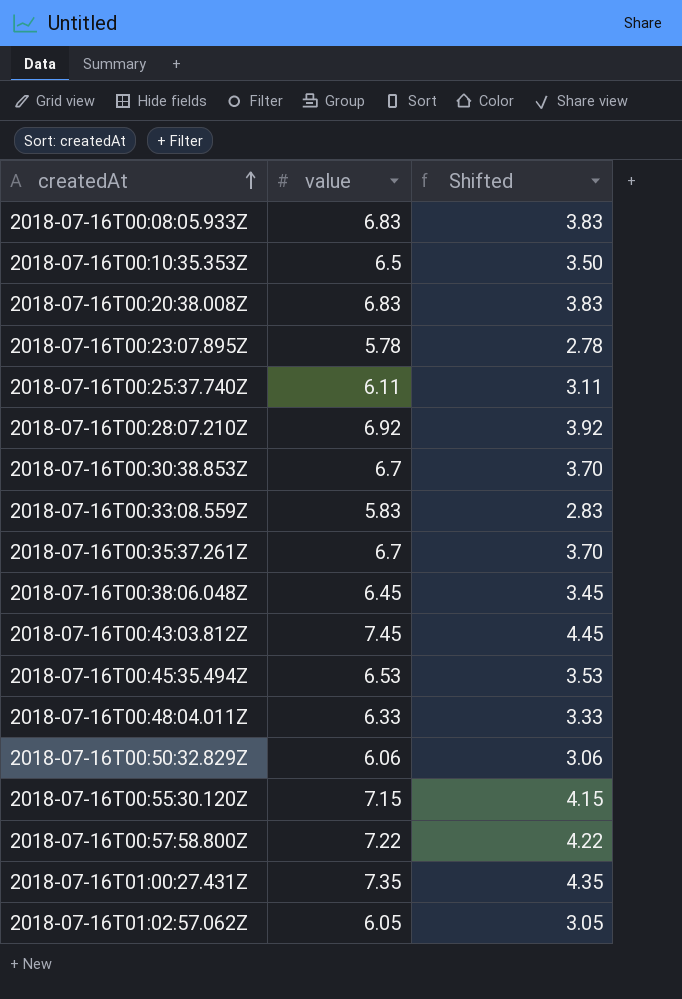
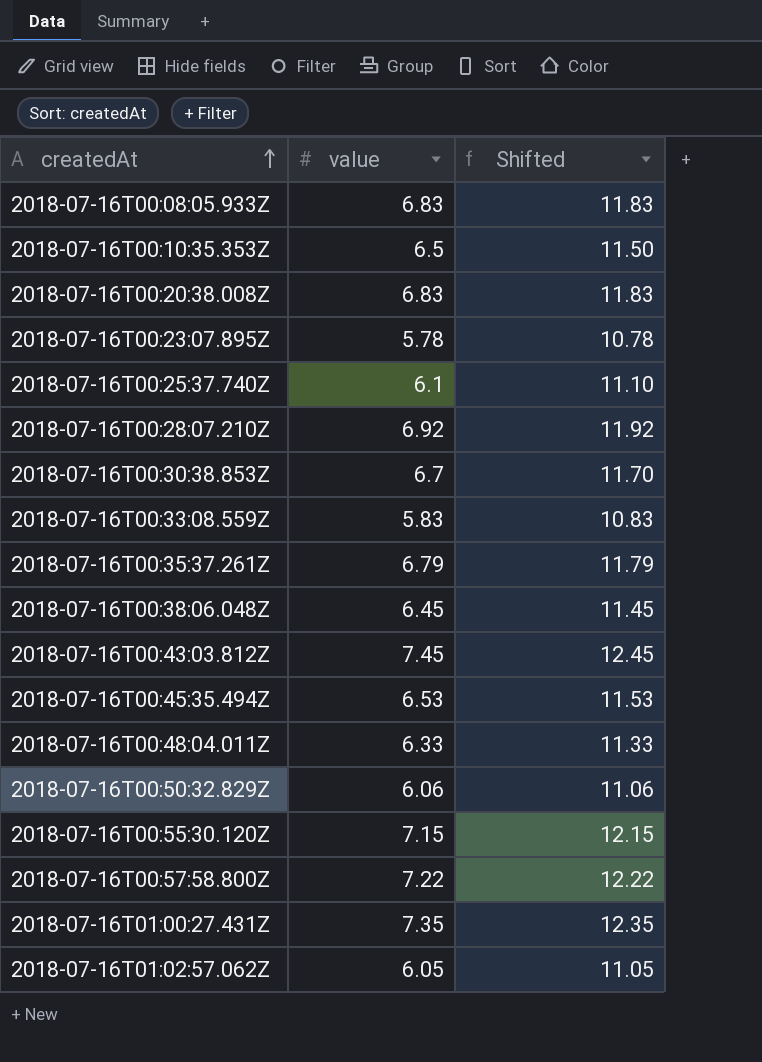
column Shifted | formula: [value] - 3 -> [value] + 5
2018-07-16T00:25:37.740Z | value: 6.11 -> 6.1
2018-07-16T00:35:37.261Z | value: 6.7 -> 6.79

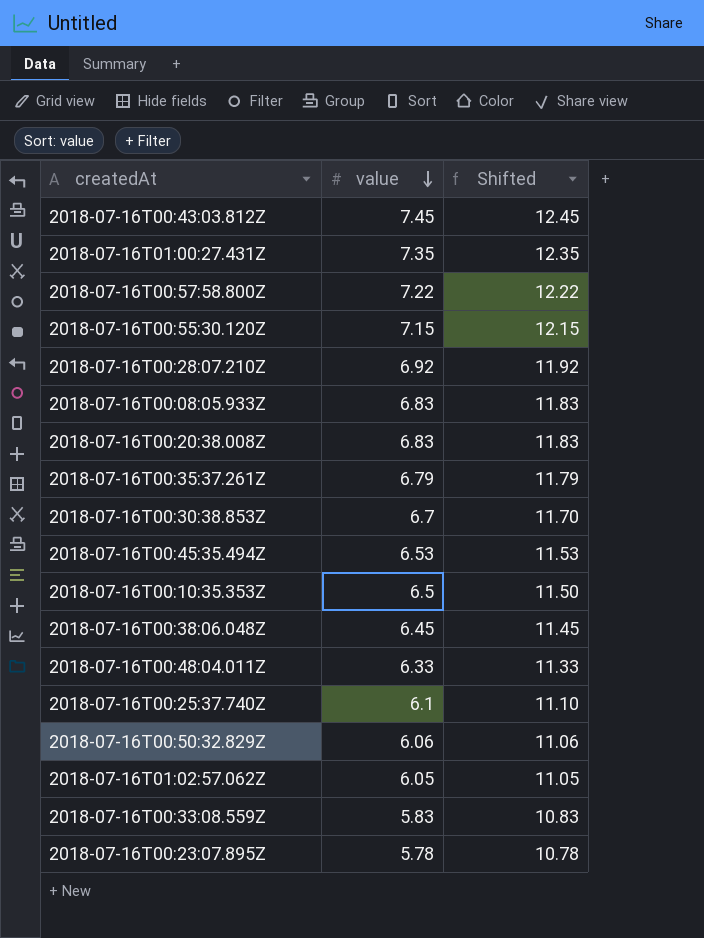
row order: createdAt ascending -> value descending

